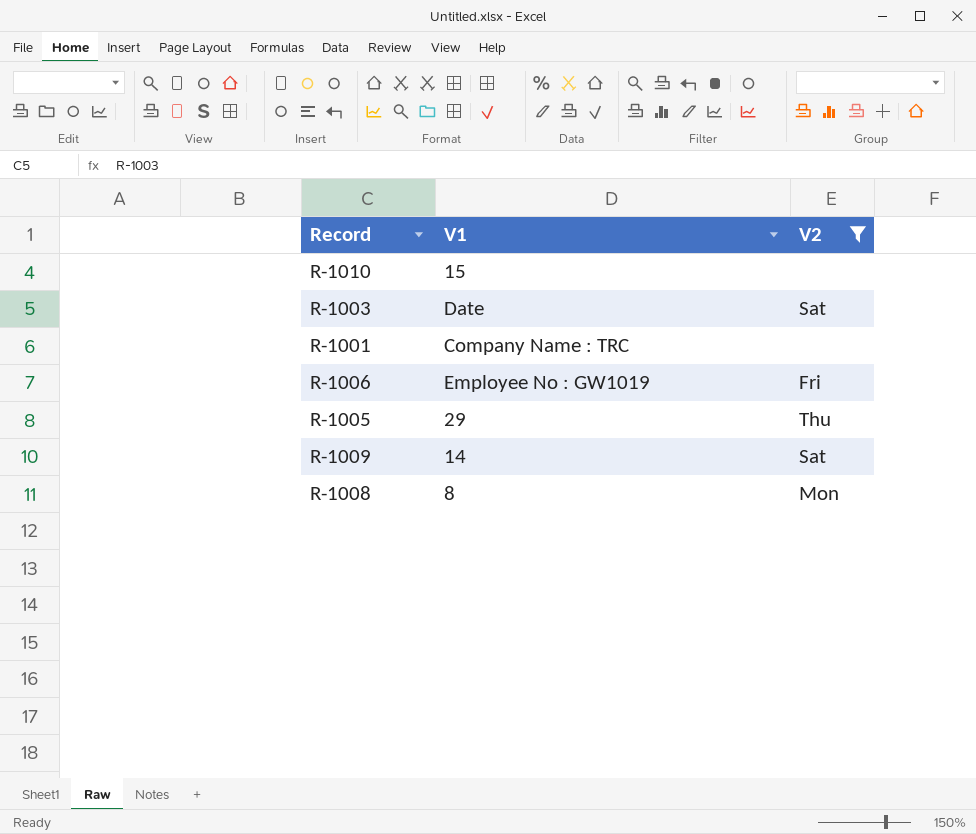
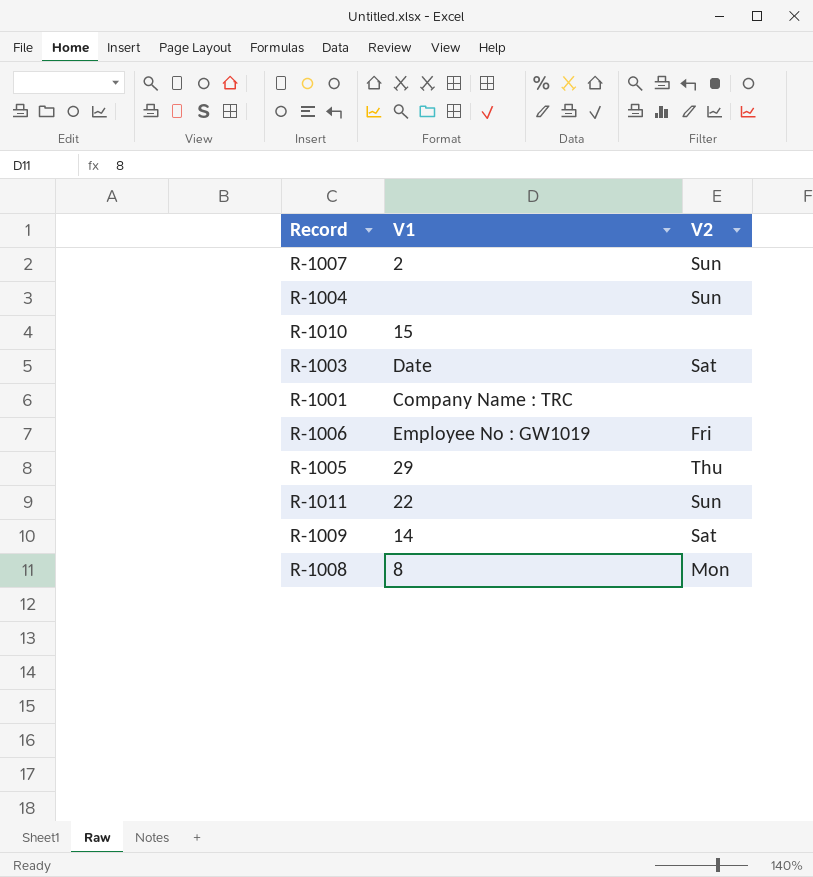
filter: V2 != Sun -> none

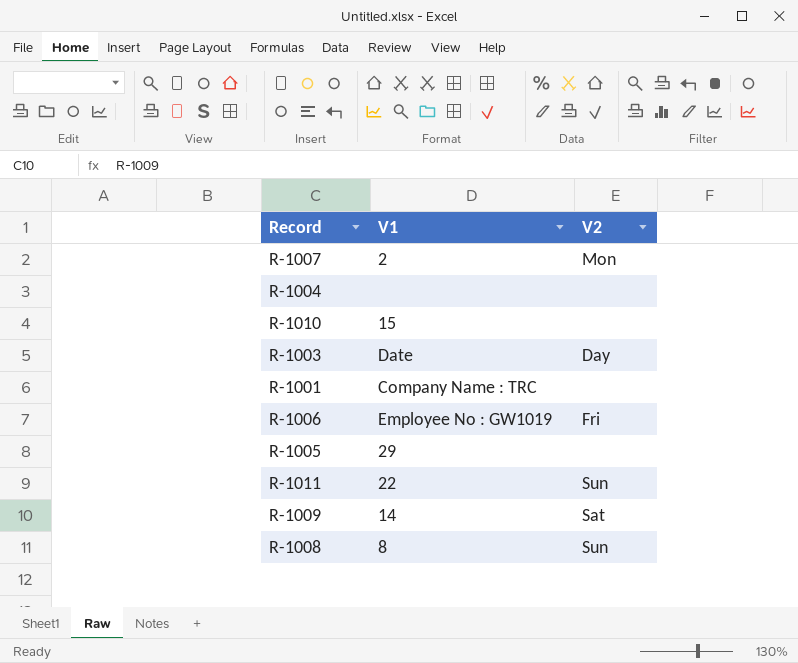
R-1007 | V2: Sun -> Mon
R-1004 | V2: Sun -> none
R-1003 | V2: Sat -> Day
R-1005 | V2: Thu -> none
R-1008 | V2: Mon -> Sun

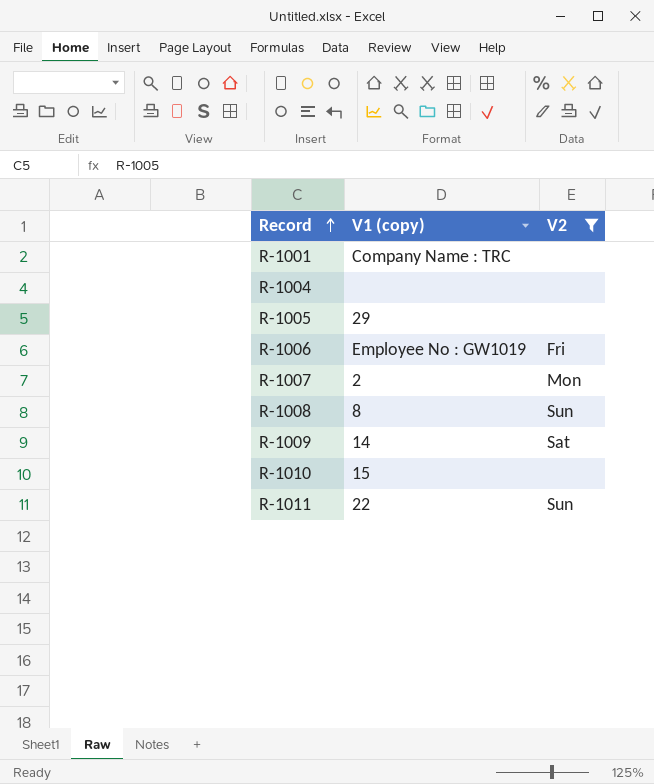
filter: none -> V2 != Day
row order: none -> Record ascending
column name: V1 -> V1 (copy)

